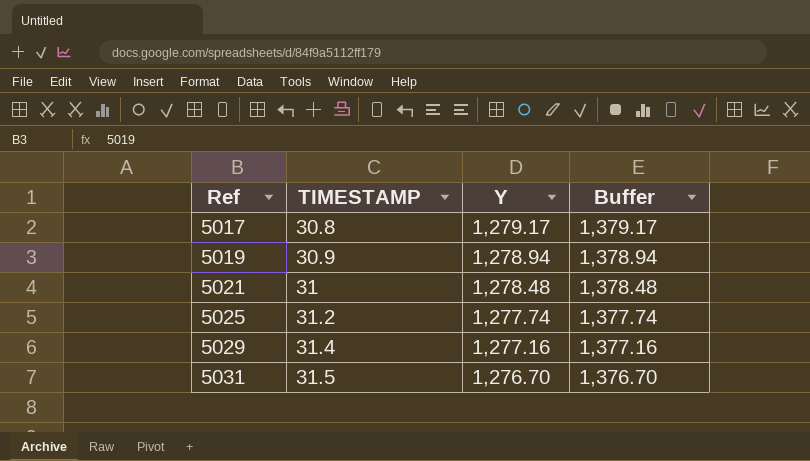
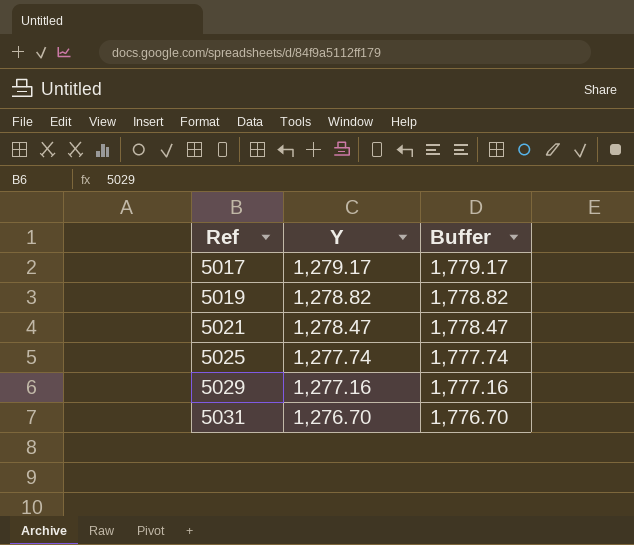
column TIMESTAMP | position: 2 -> none
column Buffer | formula: [Y] + 100 -> [Y] + 500
5019 | Y: 1,278.94 -> 1,278.82
5021 | Y: 1,278.48 -> 1,278.47

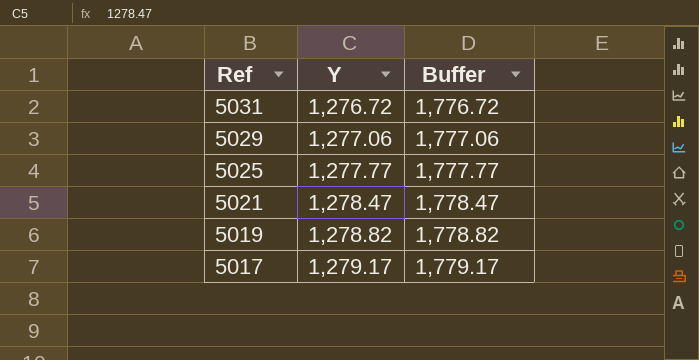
row order: Ref ascending -> Ref descending
5031 | Y: 1,276.70 -> 1,276.72
5031 | Buffer: 1,776.70 -> 1,776.72
5029 | Y: 1,277.16 -> 1,277.06
5029 | Buffer: 1,777.16 -> 1,777.06
5025 | Y: 1,277.74 -> 1,277.77
5025 | Buffer: 1,777.74 -> 1,777.77

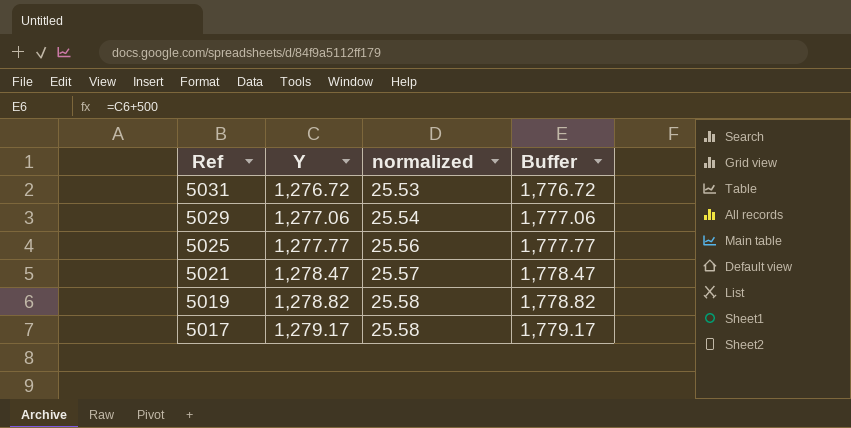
column normalized | formula: none -> [Y] * 0.02

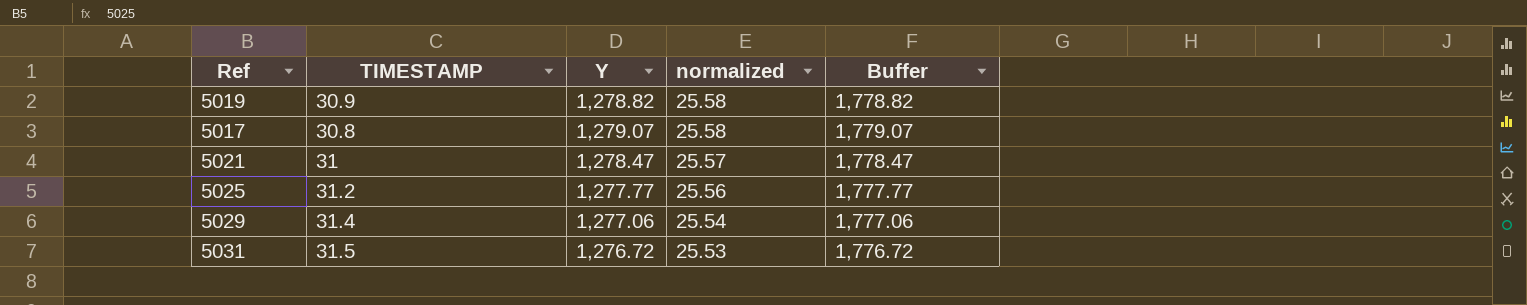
row order: Ref descending -> normalized descending
column TIMESTAMP | position: none -> 2
5017 | Y: 1,279.17 -> 1,279.07
5017 | Buffer: 1,779.17 -> 1,779.07

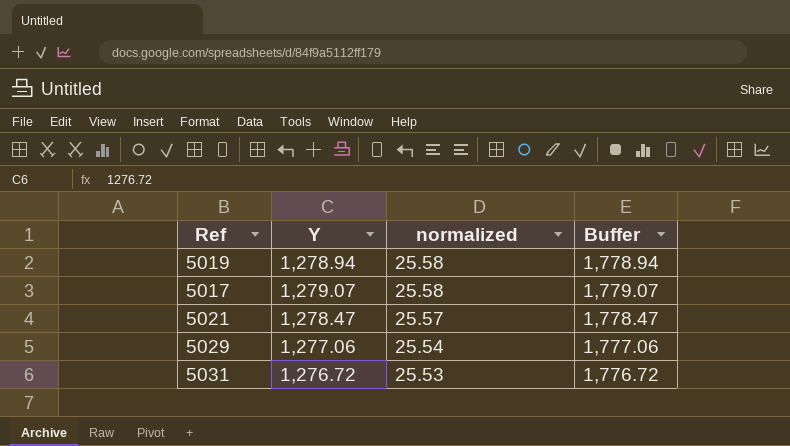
column TIMESTAMP | position: 2 -> none
row 5025: 31.2 | 1,277.77 | 25.56 | 1,777.77 -> none
5019 | Y: 1,278.82 -> 1,278.94
5019 | Buffer: 1,778.82 -> 1,778.94

